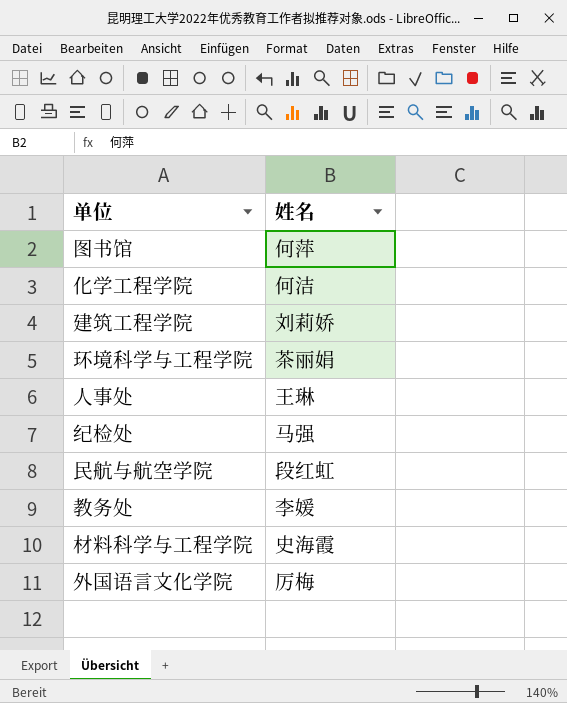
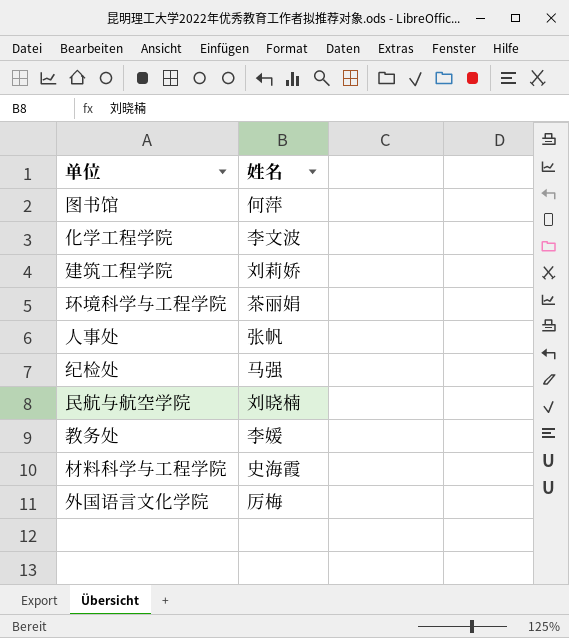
化学工程学院 | 姓名: 何洁 -> 李文波
人事处 | 姓名: 王琳 -> 张帆
民航与航空学院 | 姓名: 段红虹 -> 刘晓楠

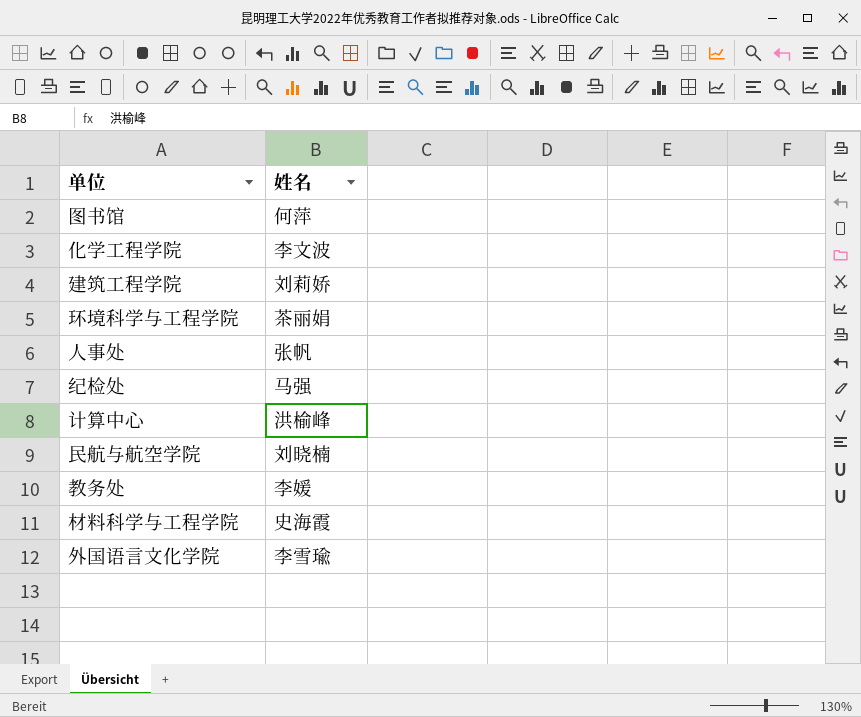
row 计算中心: none -> 洪榆峰
外国语言文化学院 | 姓名: 厉梅 -> 李雪瑜

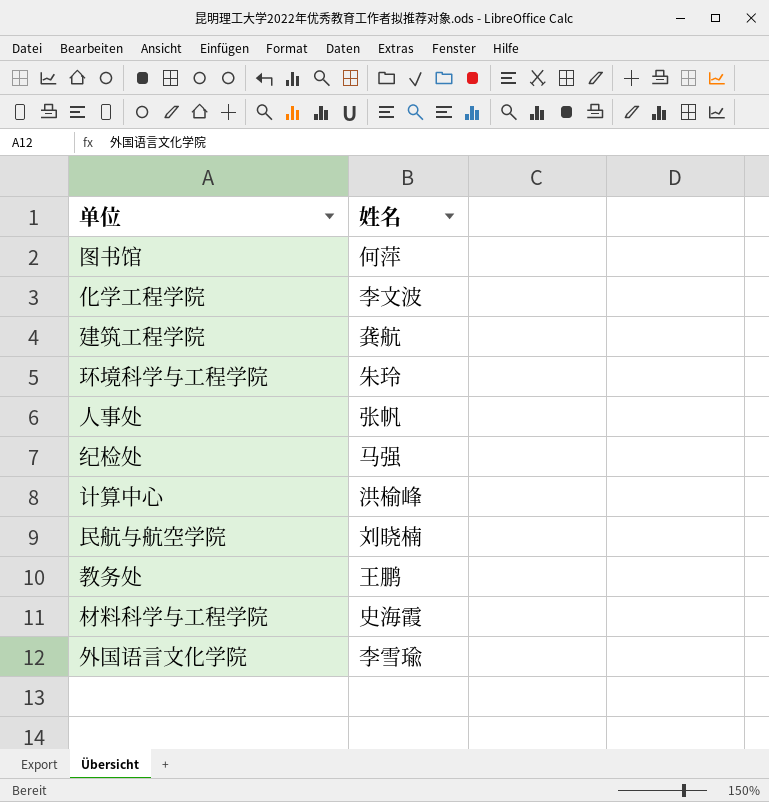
建筑工程学院 | 姓名: 刘莉娇 -> 龚航
环境科学与工程学院 | 姓名: 茶丽娟 -> 朱玲
教务处 | 姓名: 李媛 -> 王鹏

